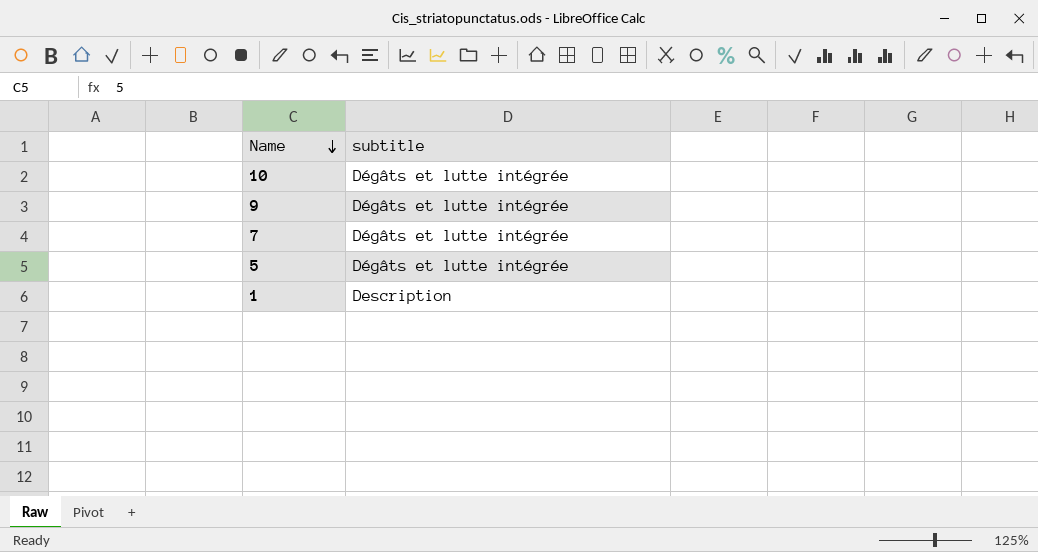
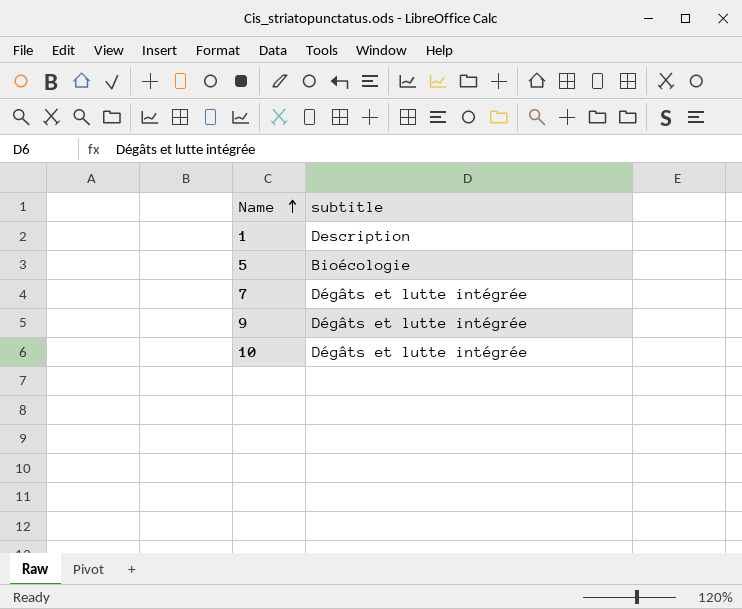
row order: Name descending -> Name ascending
5 | subtitle: Dégâts et lutte intégrée -> Bioécologie

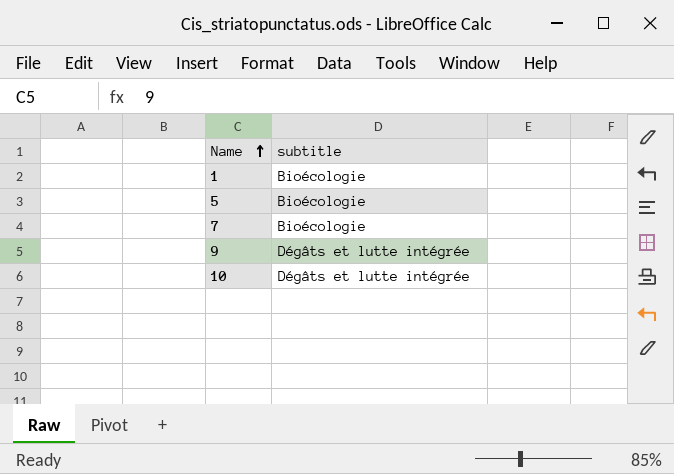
1 | subtitle: Description -> Bioécologie
7 | subtitle: Dégâts et lutte intégrée -> Bioécologie

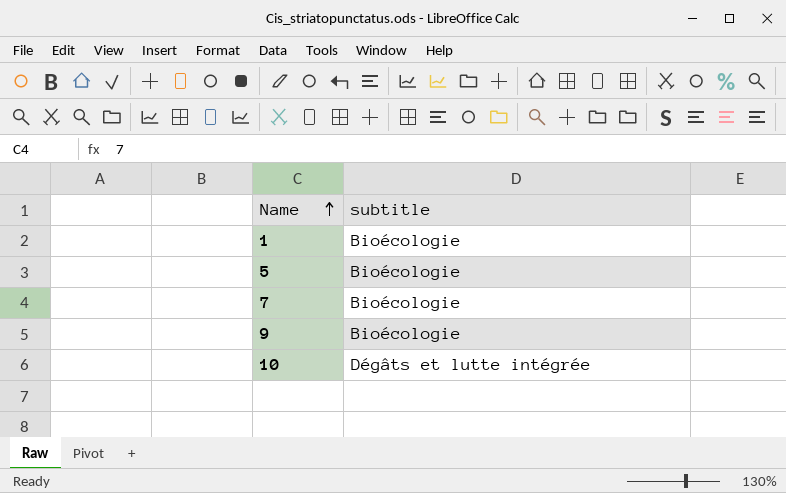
9 | subtitle: Dégâts et lutte intégrée -> Bioécologie

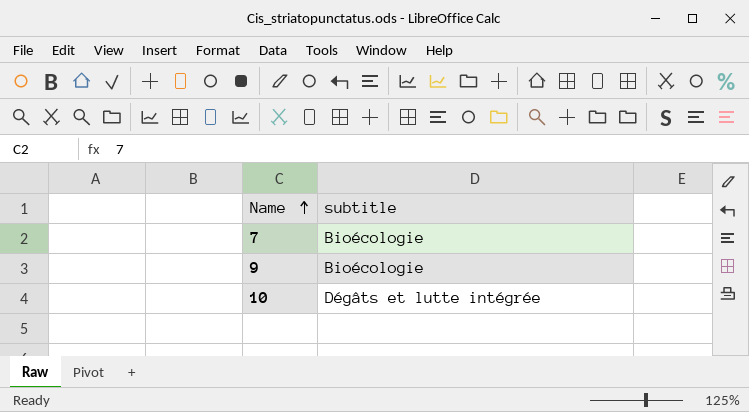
row 1: Bioécologie -> none
row 5: Bioécologie -> none

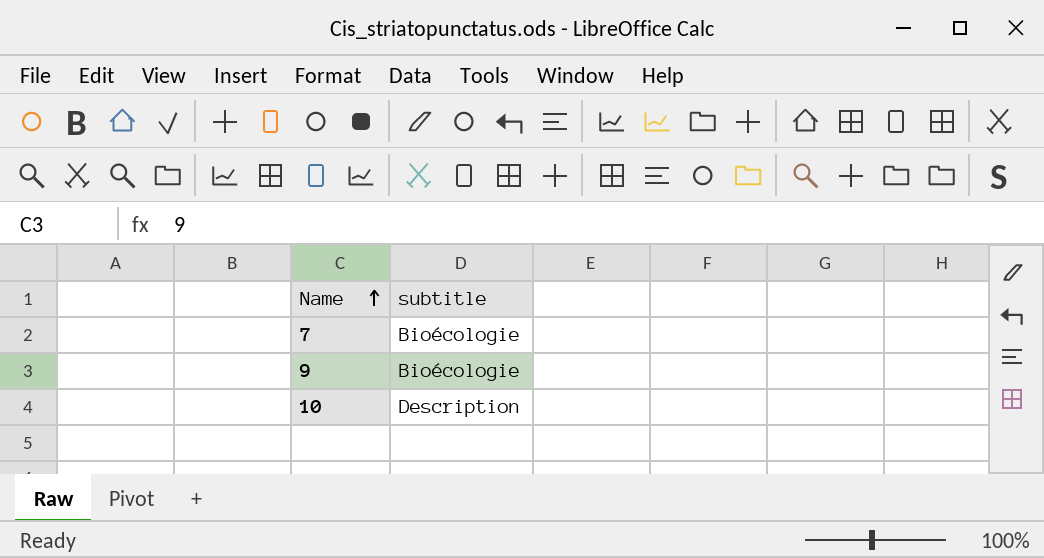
10 | subtitle: Dégâts et lutte intégrée -> Description

